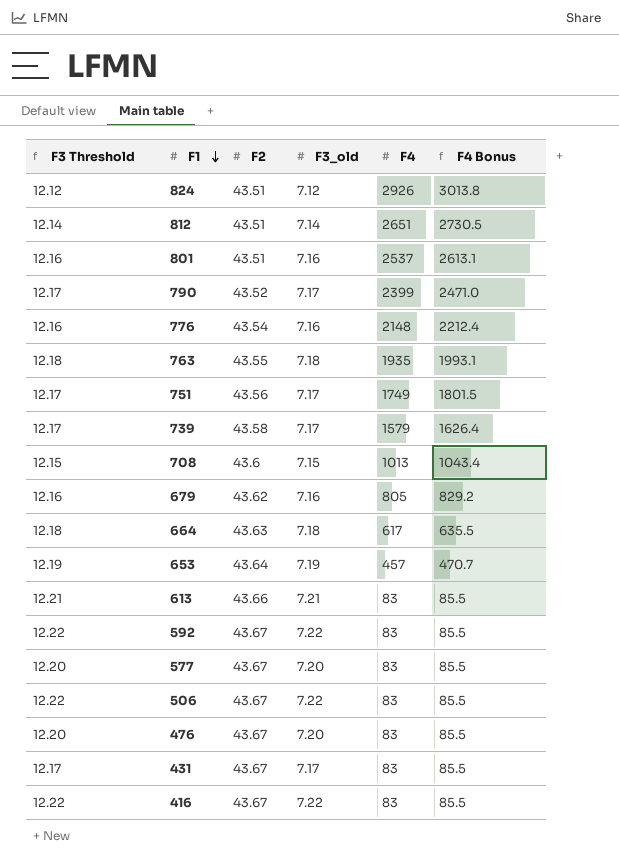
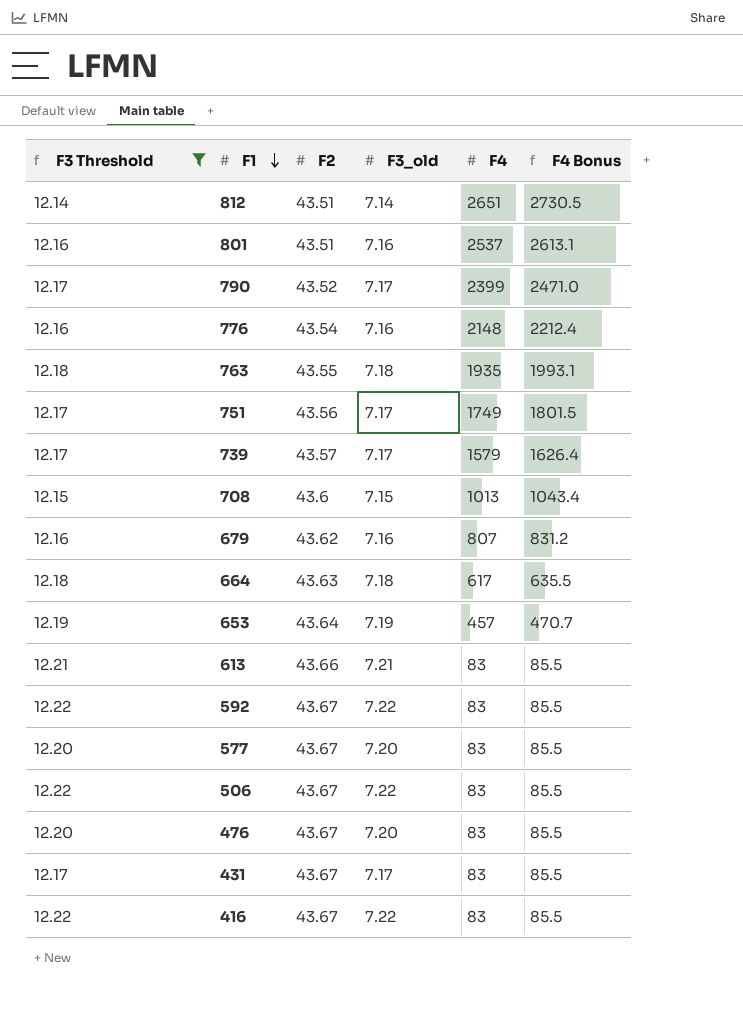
filter: none -> F3 Threshold != 12.12
739 | F2: 43.58 -> 43.57
679 | F4: 805 -> 807
679 | F4 Bonus: 829.2 -> 831.2

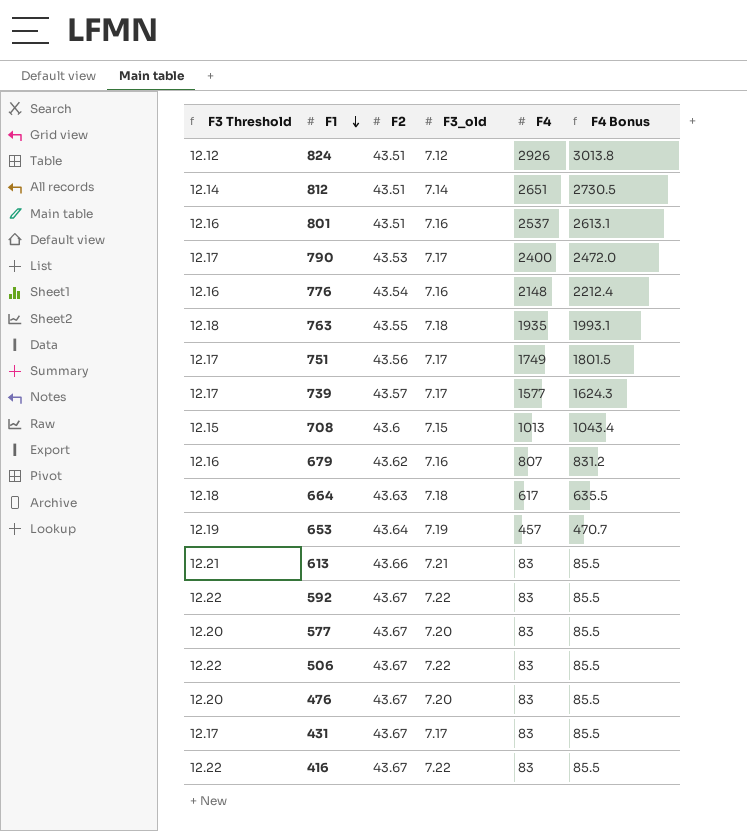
filter: F3 Threshold != 12.12 -> none
790 | F2: 43.52 -> 43.53
790 | F4: 2399 -> 2400
790 | F4 Bonus: 2471.0 -> 2472.0
739 | F4: 1579 -> 1577
739 | F4 Bonus: 1626.4 -> 1624.3

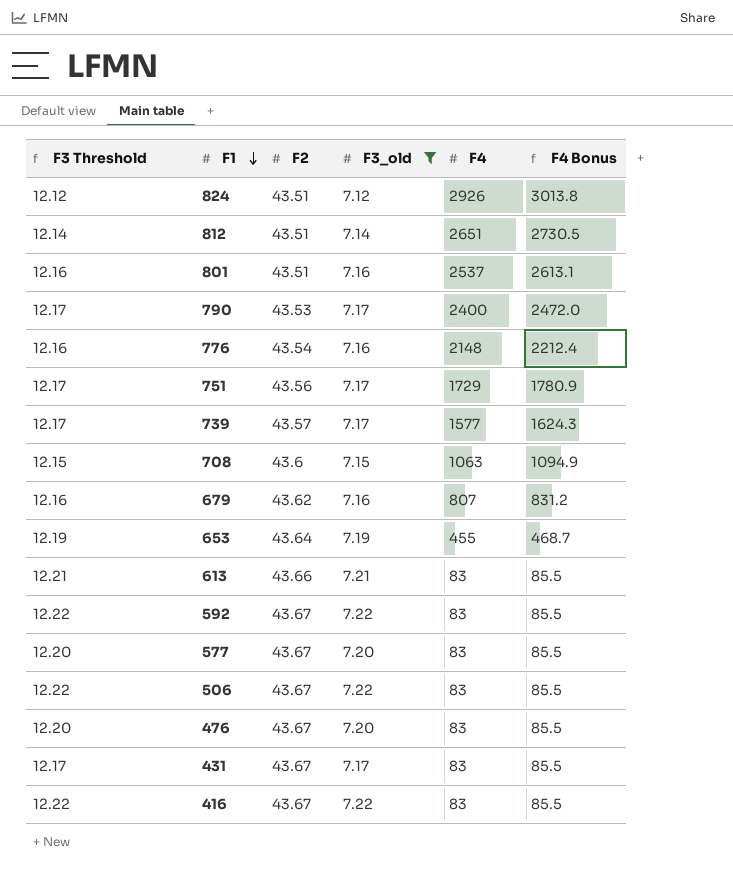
filter: none -> F3_old != 7.18
751 | F4: 1749 -> 1729
751 | F4 Bonus: 1801.5 -> 1780.9
708 | F4: 1013 -> 1063
708 | F4 Bonus: 1043.4 -> 1094.9
653 | F4: 457 -> 455
653 | F4 Bonus: 470.7 -> 468.7

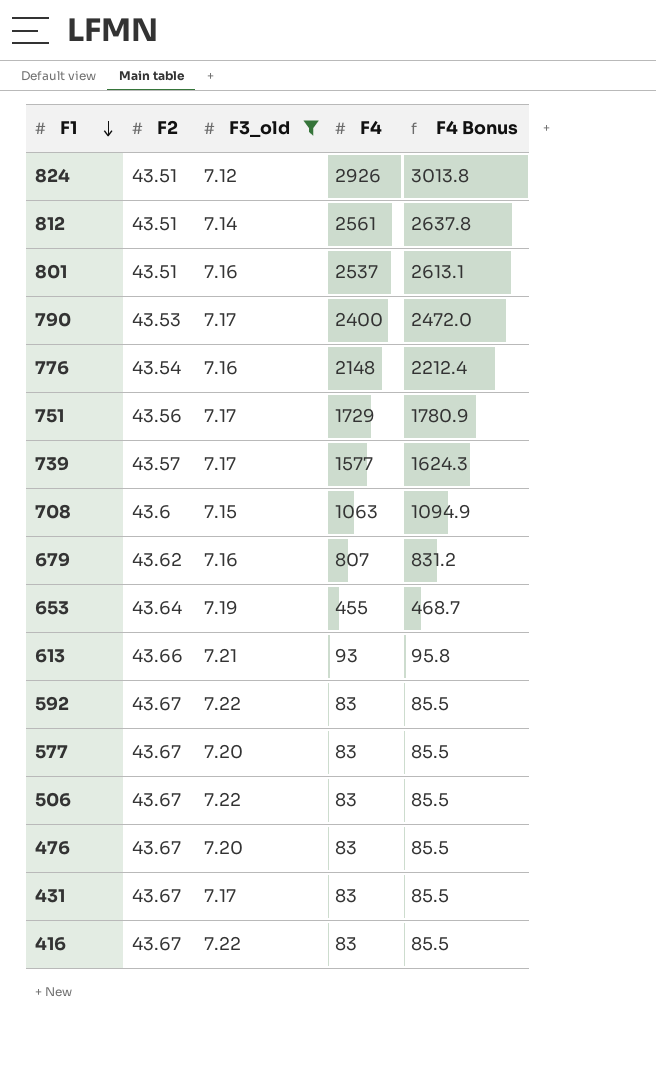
column F3 Threshold | formula: [F3_old] + 5 -> none
812 | F4: 2651 -> 2561
812 | F4 Bonus: 2730.5 -> 2637.8
613 | F4: 83 -> 93
613 | F4 Bonus: 85.5 -> 95.8

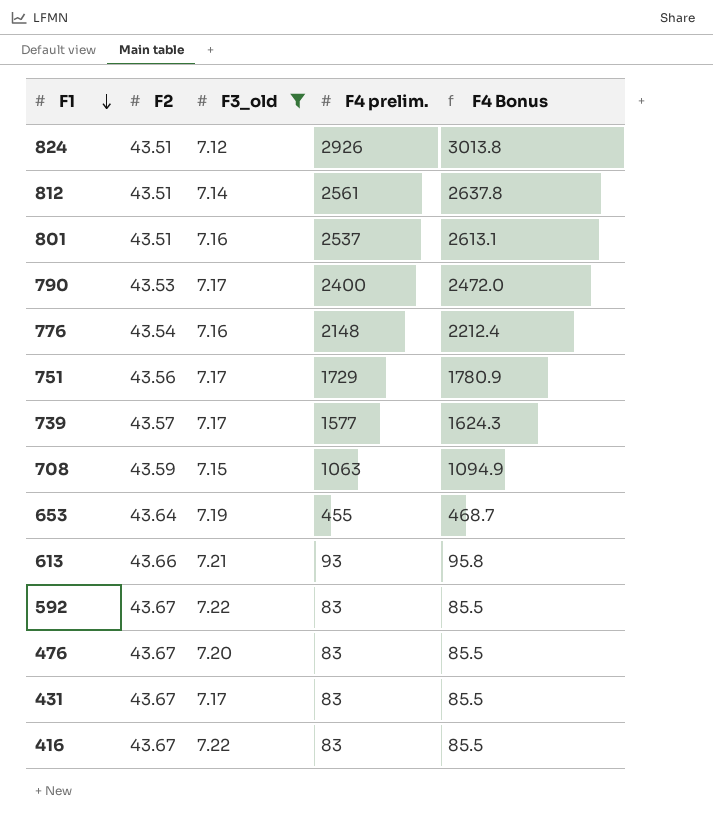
column name: F4 -> F4 prelim.
row 679: 43.62 | 7.16 | 807 | 831.2 -> none
row 577: 43.67 | 7.20 | 83 | 85.5 -> none
row 506: 43.67 | 7.22 | 83 | 85.5 -> none
708 | F2: 43.6 -> 43.59

